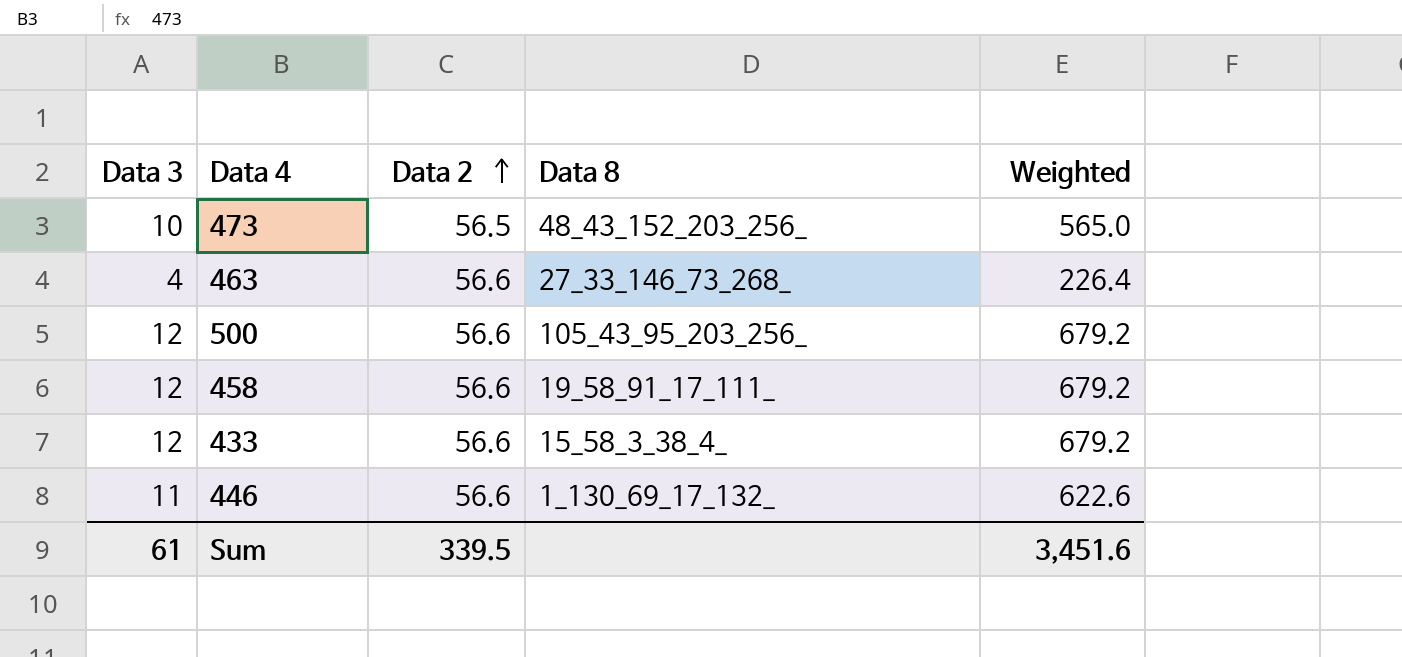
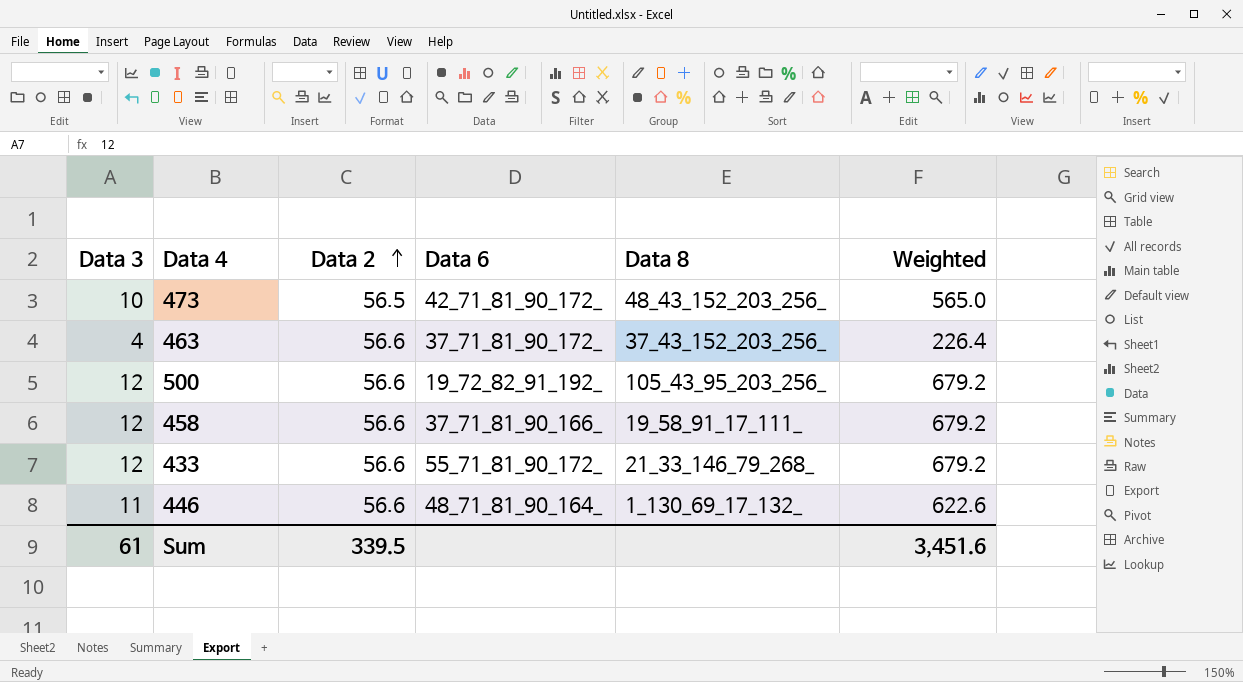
column Data 6 | position: none -> 4
463 | Data 8: 27_33_146_73_268_ -> 37_43_152_203_256_
433 | Data 8: 15_58_3_38_4_ -> 21_33_146_79_268_

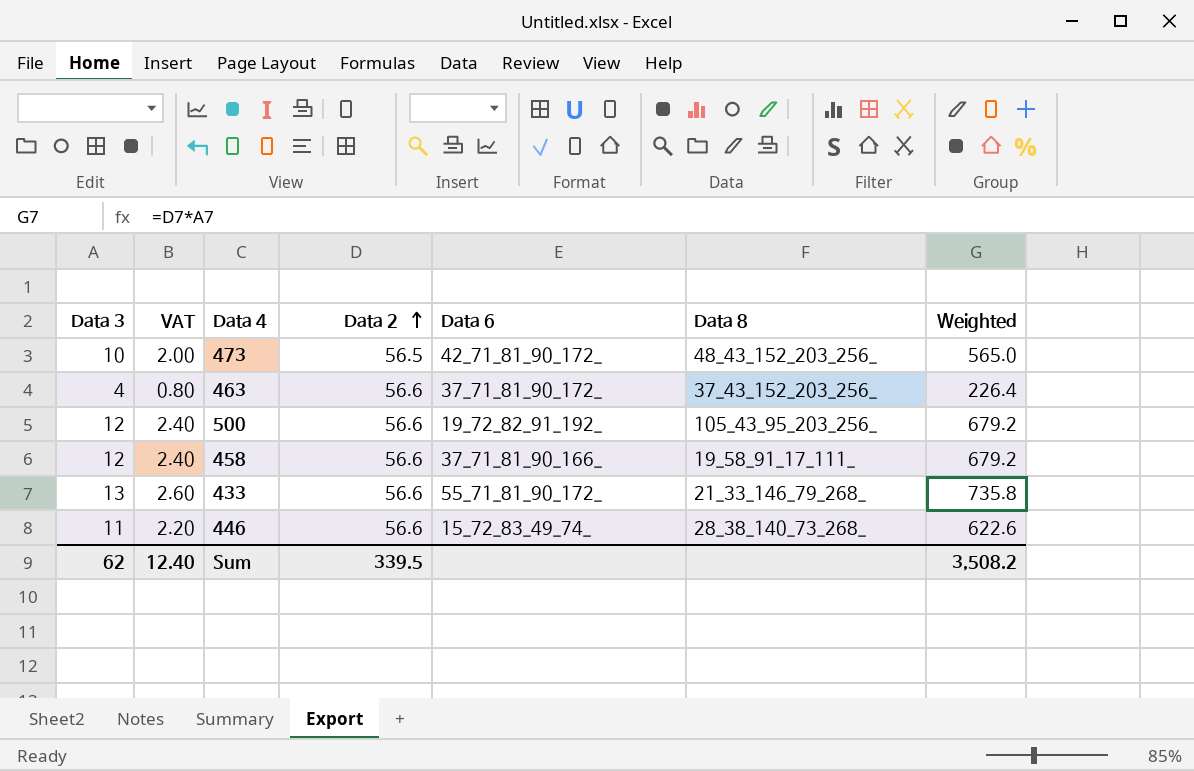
column VAT | formula: none -> [Data 3] * 0.2
433 | Data 3: 12 -> 13
433 | Weighted: 679.2 -> 735.8
446 | Data 6: 48_71_81_90_164_ -> 15_72_83_49_74_
446 | Data 8: 1_130_69_17_132_ -> 28_38_140_73_268_
Sum | Data 3: 61 -> 62
Sum | Weighted: 3,451.6 -> 3,508.2

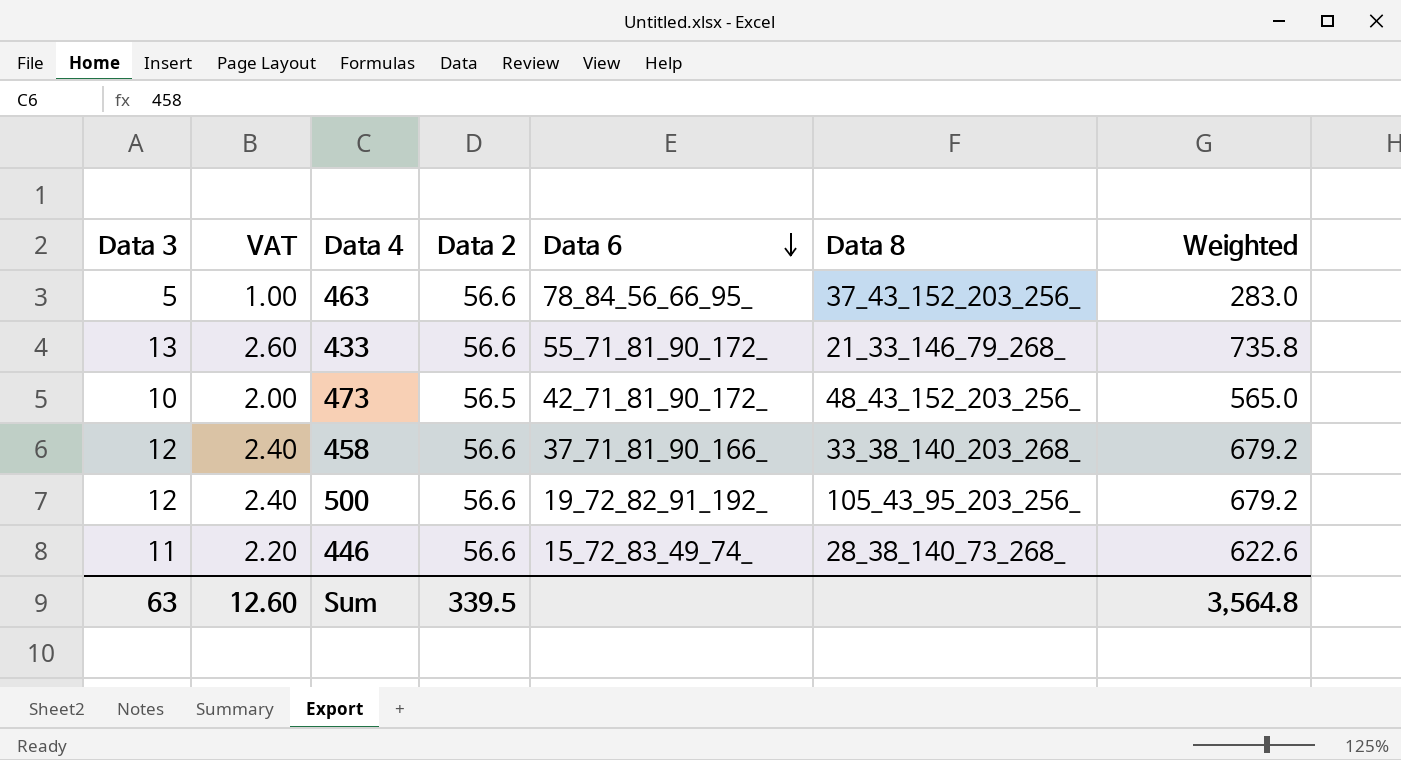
row order: Data 2 ascending -> Data 6 descending
463 | Data 3: 4 -> 5
463 | VAT: 0.80 -> 1.00
463 | Data 6: 37_71_81_90_172_ -> 78_84_56_66_95_
463 | Weighted: 226.4 -> 283.0
458 | Data 8: 19_58_91_17_111_ -> 33_38_140_203_268_
Sum | Data 3: 62 -> 63
Sum | VAT: 12.40 -> 12.60
Sum | Weighted: 3,508.2 -> 3,564.8

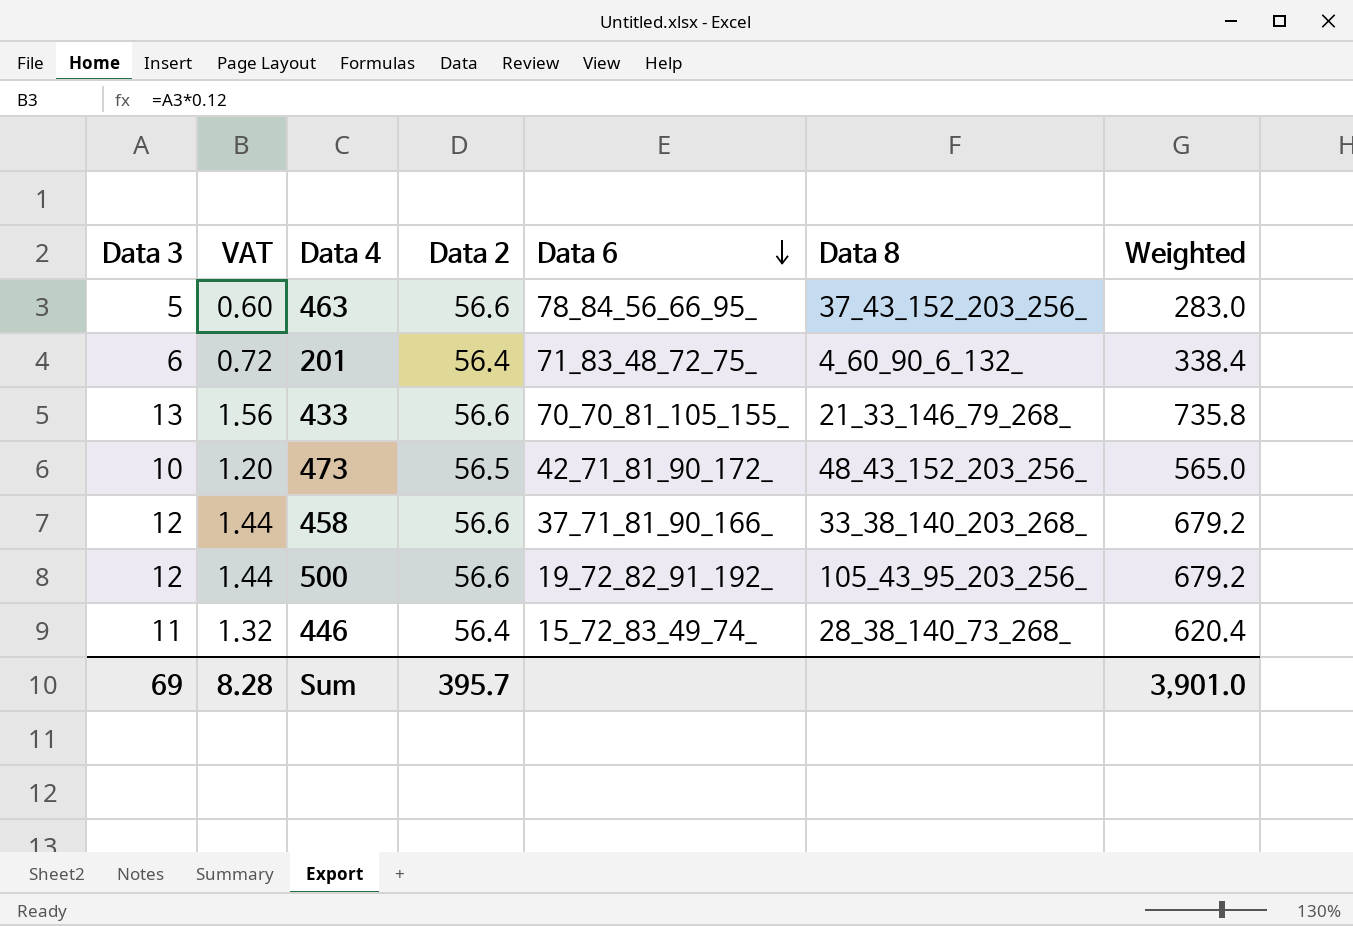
column VAT | formula: [Data 3] * 0.2 -> [Data 3] * 0.12
row 201: none -> 6 | 0.72 | 56.4 | 71_83_48_72_75_ | 4_60_90_6_132_ | 338.4
433 | Data 6: 55_71_81_90_172_ -> 70_70_81_105_155_
446 | Data 2: 56.6 -> 56.4
446 | Weighted: 622.6 -> 620.4
Sum | Data 3: 63 -> 69
Sum | VAT: 12.60 -> 8.28
Sum | Data 2: 339.5 -> 395.7
Sum | Weighted: 3,564.8 -> 3,901.0

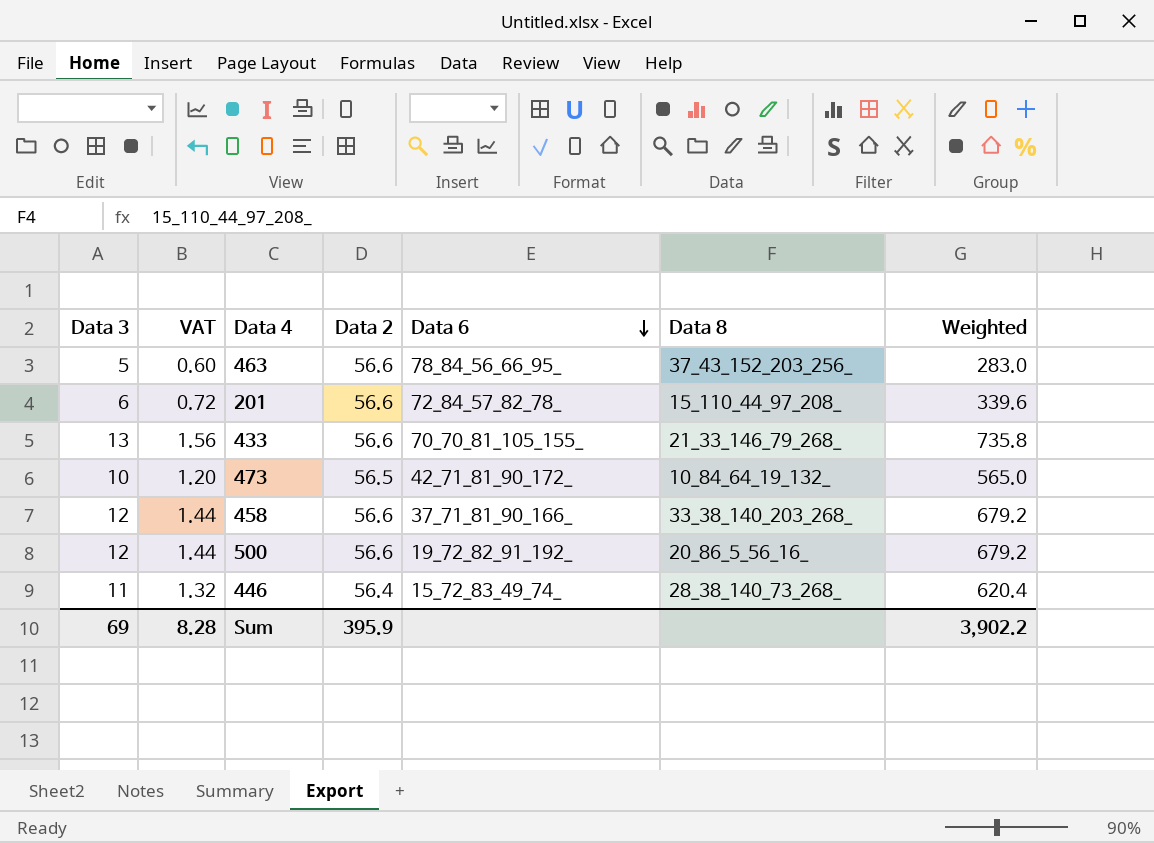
201 | Data 2: 56.4 -> 56.6
201 | Data 6: 71_83_48_72_75_ -> 72_84_57_82_78_
201 | Data 8: 4_60_90_6_132_ -> 15_110_44_97_208_
201 | Weighted: 338.4 -> 339.6
473 | Data 8: 48_43_152_203_256_ -> 10_84_64_19_132_
500 | Data 8: 105_43_95_203_256_ -> 20_86_5_56_16_
Sum | Data 2: 395.7 -> 395.9
Sum | Weighted: 3,901.0 -> 3,902.2

